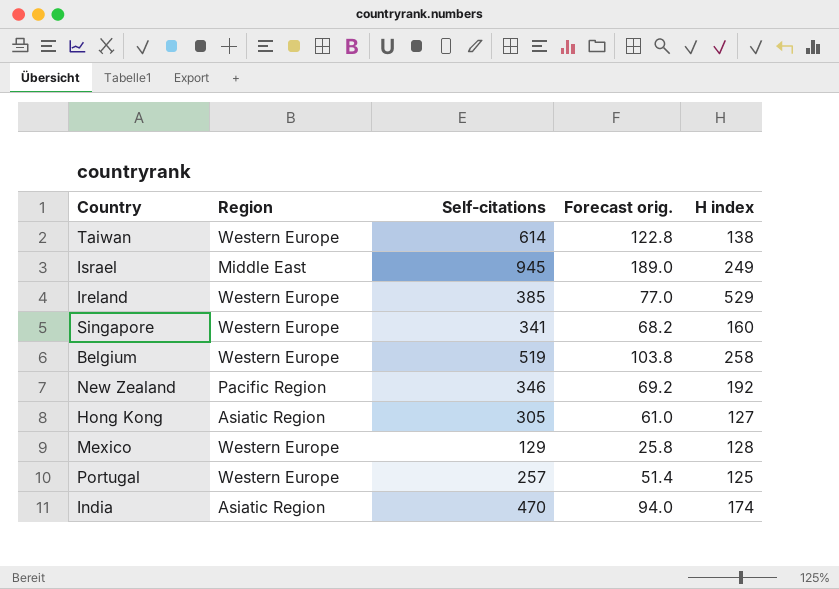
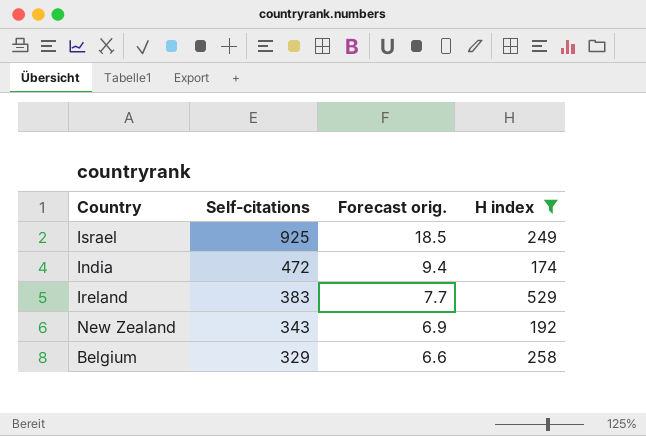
filter: none -> H index >= 174
row order: none -> Self-citations descending
column Region | position: 2 -> none
column Forecast orig. | formula: [Self-citations] * 0.2 -> [Self-citations] * 0.02
Israel | Self-citations: 945 -> 925
India | Self-citations: 470 -> 472
Ireland | Self-citations: 385 -> 383
New Zealand | Self-citations: 346 -> 343
Belgium | Self-citations: 519 -> 329

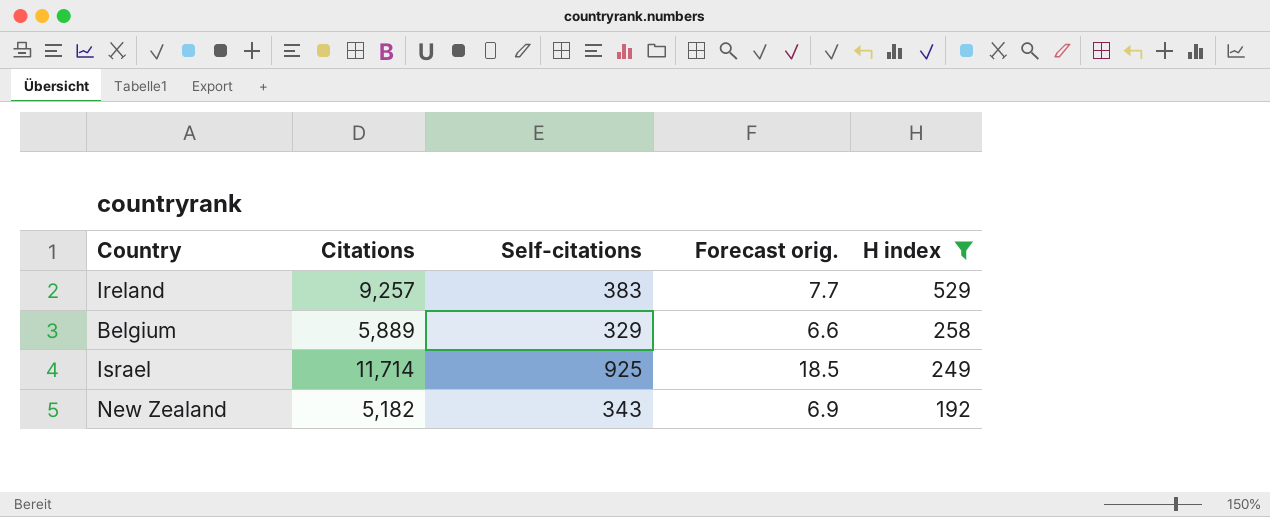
row order: Self-citations descending -> H index descending
column Citations | position: none -> 2
row India: 472 | 9.4 | 174 -> none

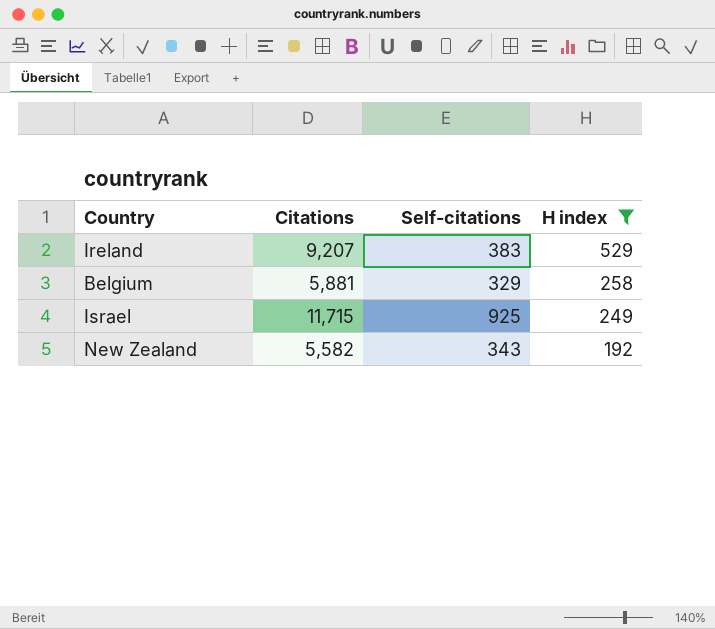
column Forecast orig. | formula: [Self-citations] * 0.02 -> none
Ireland | Citations: 9,257 -> 9,207
Belgium | Citations: 5,889 -> 5,881
Israel | Citations: 11,714 -> 11,715
New Zealand | Citations: 5,182 -> 5,582

